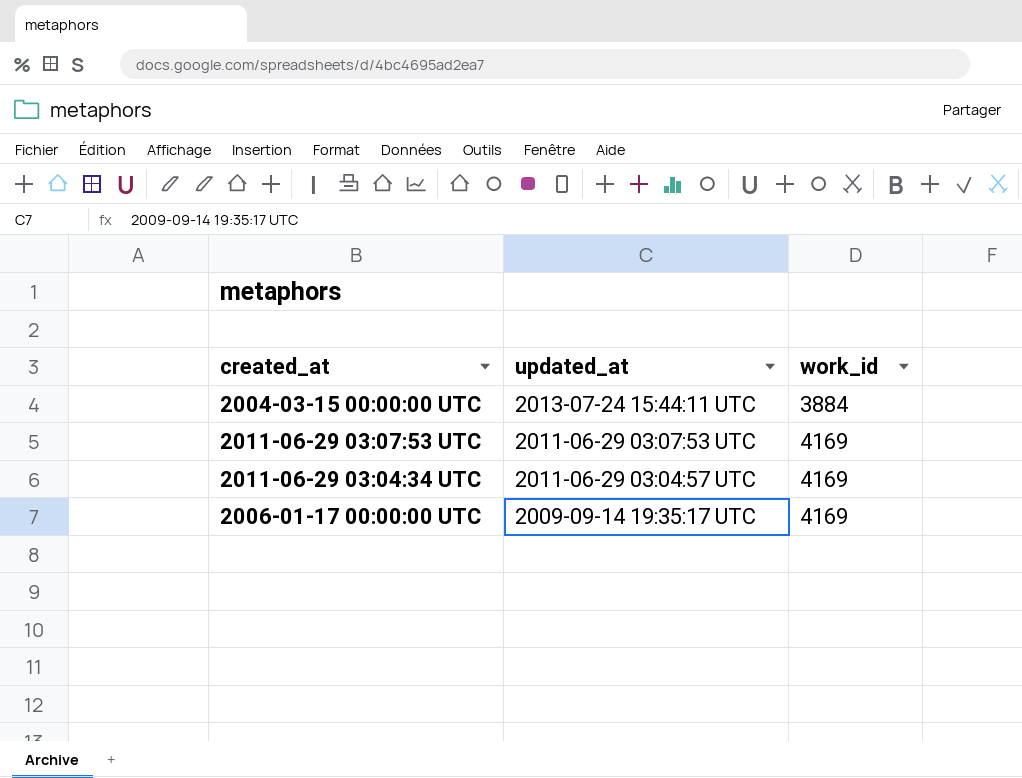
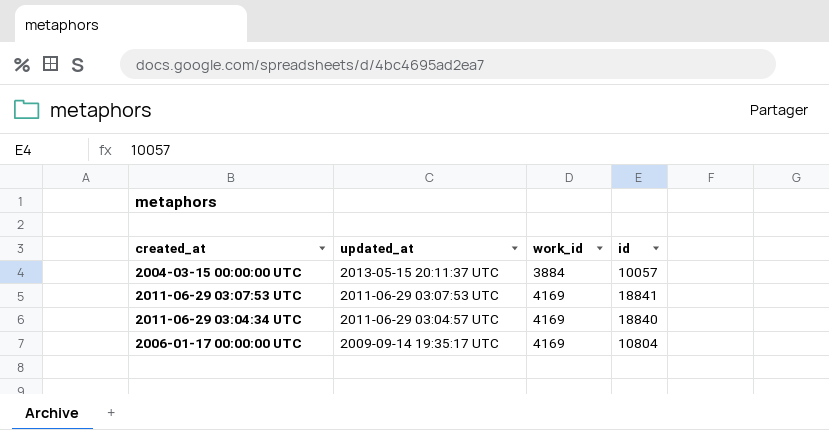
column id | position: none -> 4
2004-03-15 00:00:00 UTC | updated_at: 2013-07-24 15:44:11 UTC -> 2013-05-15 20:11:37 UTC

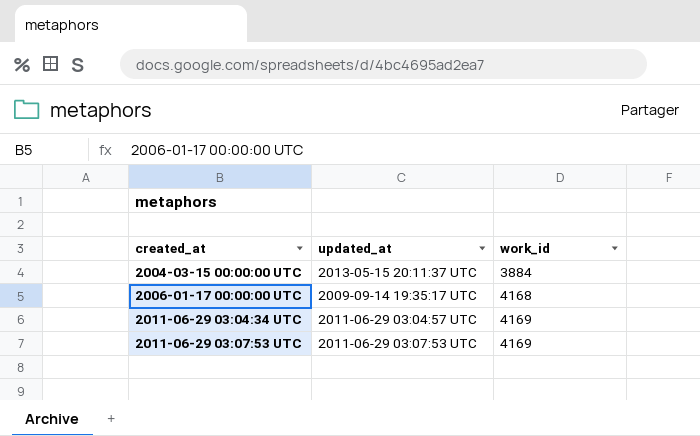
row order: updated_at descending -> created_at ascending
column id | position: 4 -> none
2006-01-17 00:00:00 UTC | work_id: 4169 -> 4168

